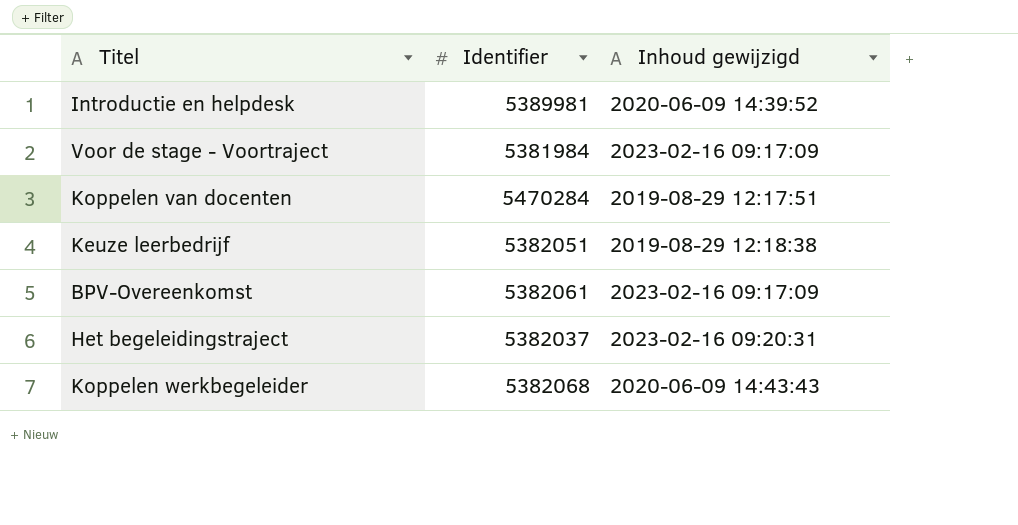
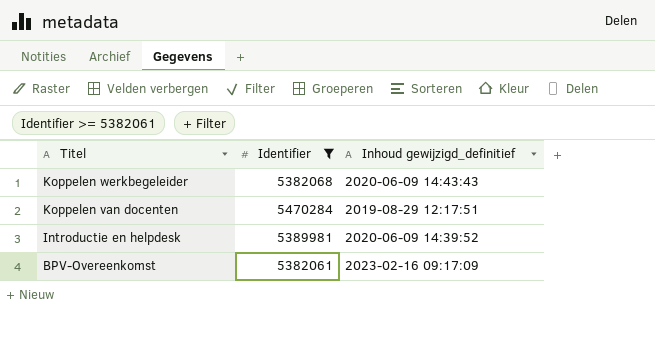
filter: none -> Identifier >= 5382061
row order: none -> Titel descending
column name: Inhoud gewijzigd -> Inhoud gewijzigd_definitief

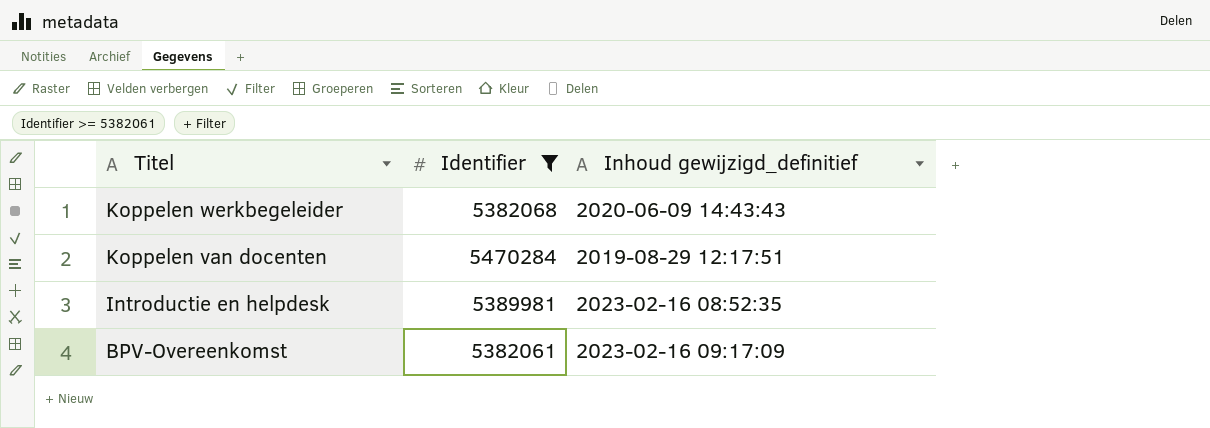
Introductie en helpdesk | Inhoud gewijzigd_definitief: 2020-06-09 14:39:52 -> 2023-02-16 08:52:35

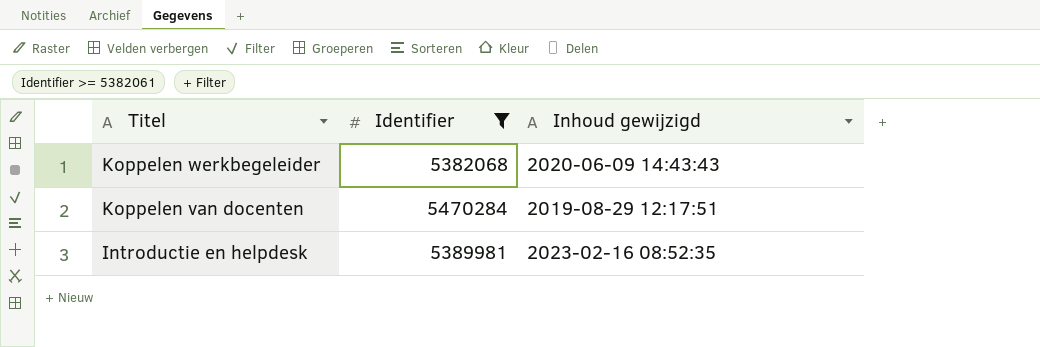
column name: Inhoud gewijzigd_definitief -> Inhoud gewijzigd
row BPV-Overeenkomst: 5382061 | 2023-02-16 09:17:09 -> none

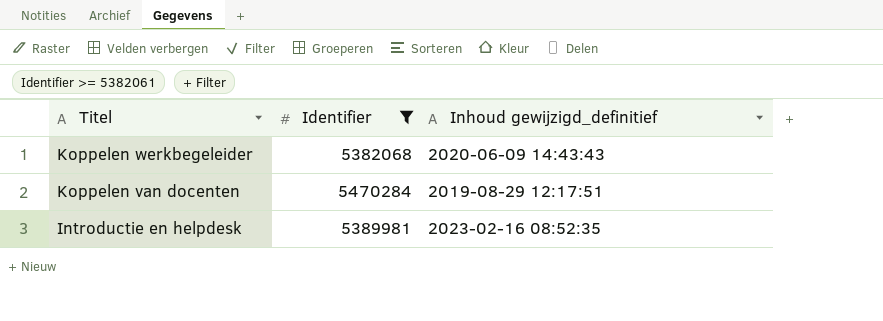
column name: Inhoud gewijzigd -> Inhoud gewijzigd_definitief

